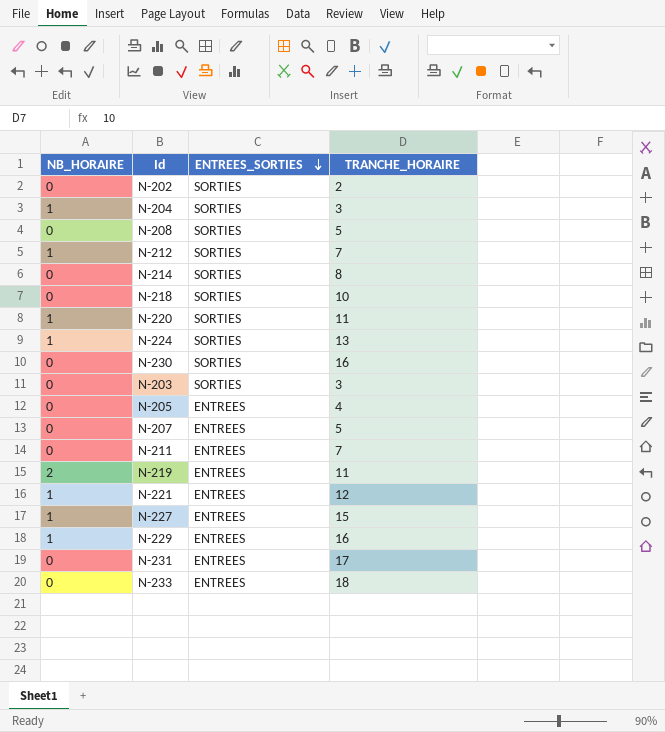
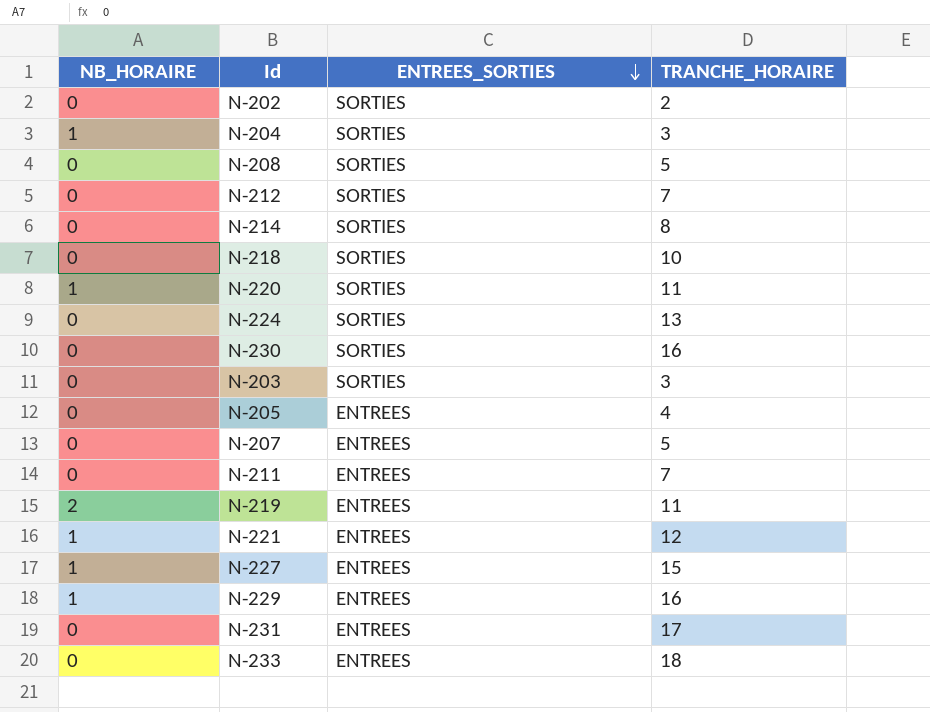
N-212 | NB_HORAIRE: 1 -> 0
N-224 | NB_HORAIRE: 1 -> 0

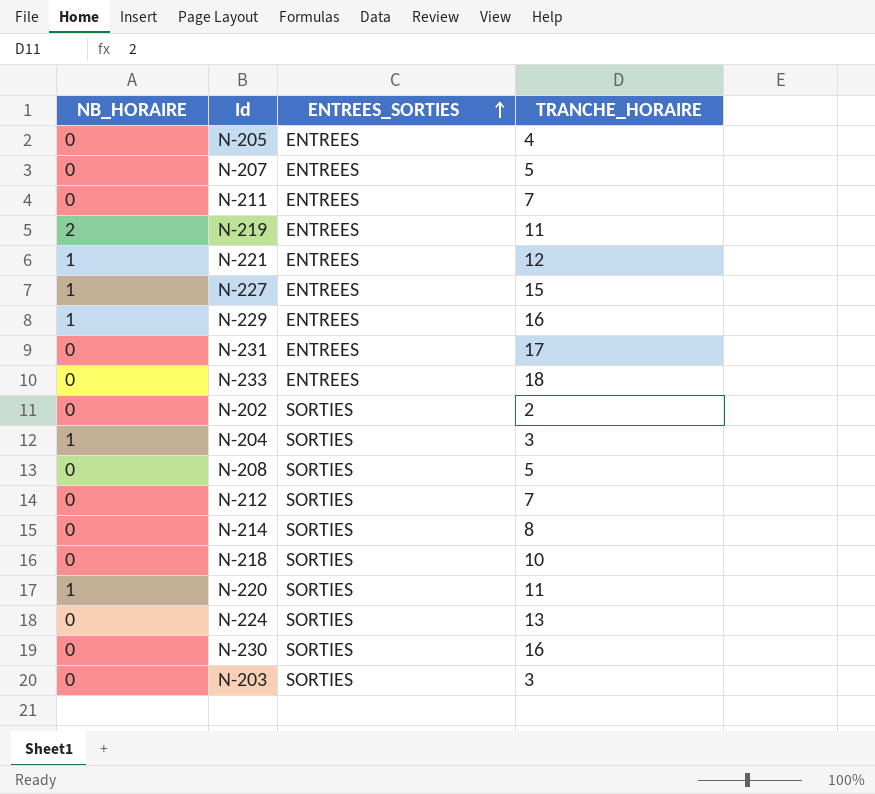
row order: ENTREES_SORTIES descending -> ENTREES_SORTIES ascending

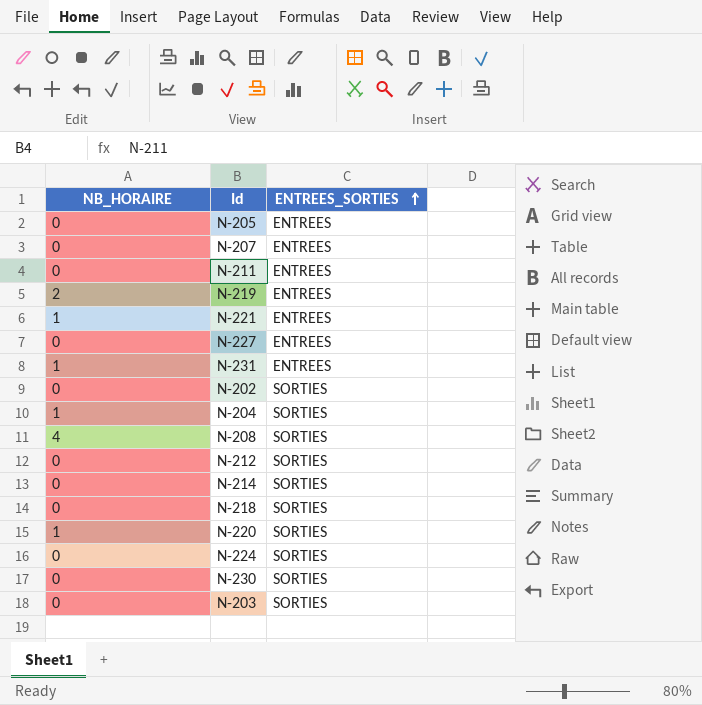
column TRANCHE_HORAIRE | position: 4 -> none
row N-229: 1 | ENTREES | 16 -> none
row N-233: 0 | ENTREES | 18 -> none
N-227 | NB_HORAIRE: 1 -> 0
N-231 | NB_HORAIRE: 0 -> 1
N-208 | NB_HORAIRE: 0 -> 4

